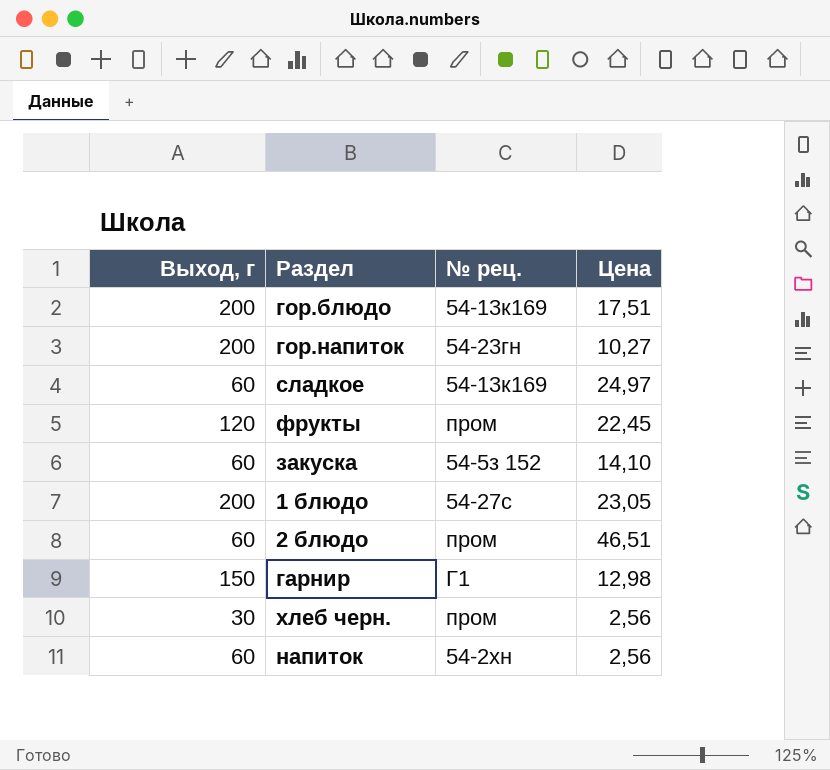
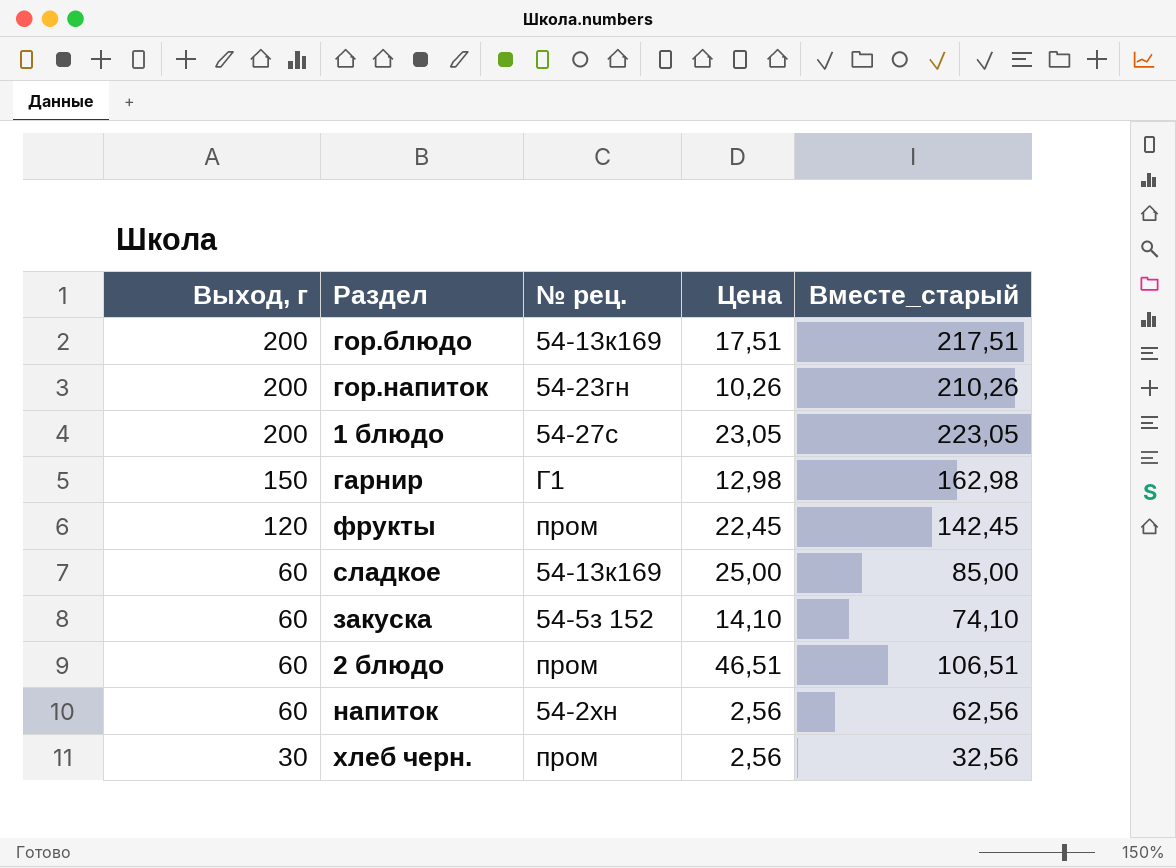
row order: none -> Выход, г descending
column Вместе_старый | formula: none -> [Выход, г] + [Цена]
гор.напиток | Цена: 10,27 -> 10,26
сладкое | Цена: 24,97 -> 25,00

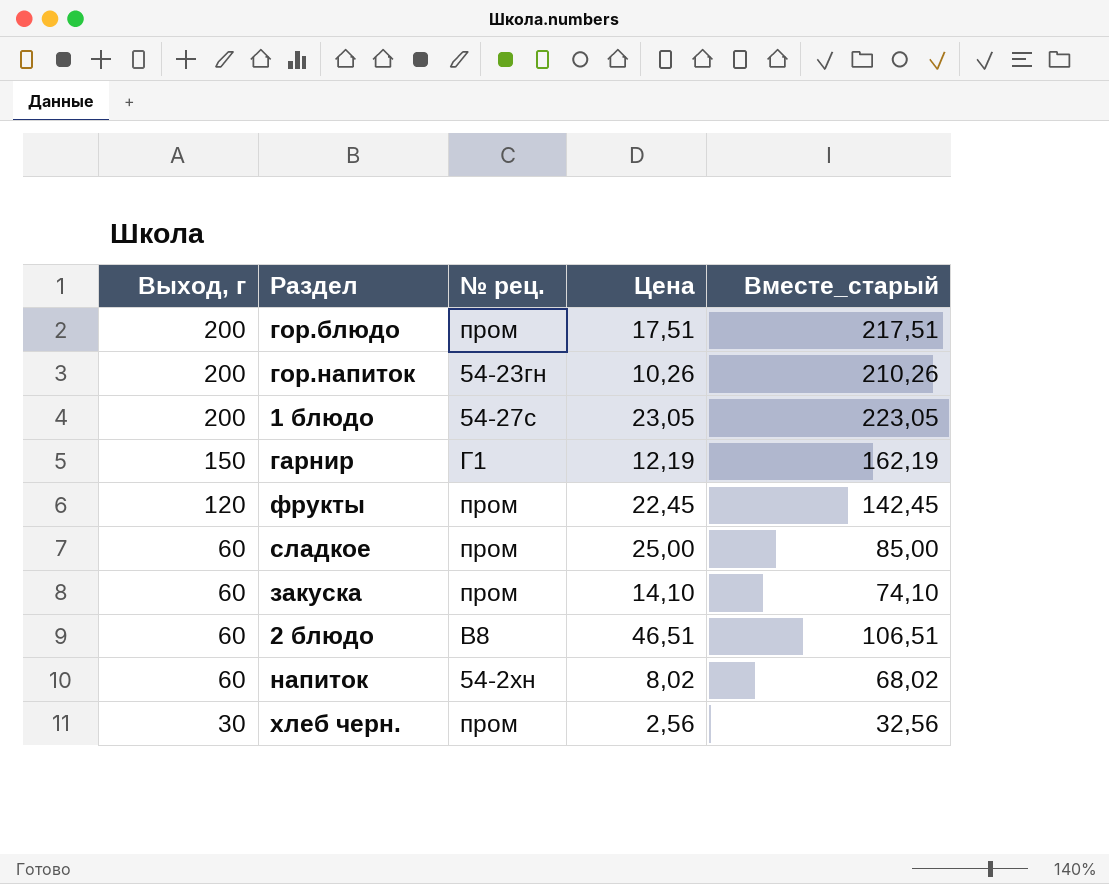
гор.блюдо | № рец.: 54-13к169 -> пром
гарнир | Цена: 12,98 -> 12,19
гарнир | Вместе_старый: 162,98 -> 162,19
сладкое | № рец.: 54-13к169 -> пром
закуска | № рец.: 54-5з 152 -> пром
2 блюдо | № рец.: пром -> В8
напиток | Цена: 2,56 -> 8,02
напиток | Вместе_старый: 62,56 -> 68,02

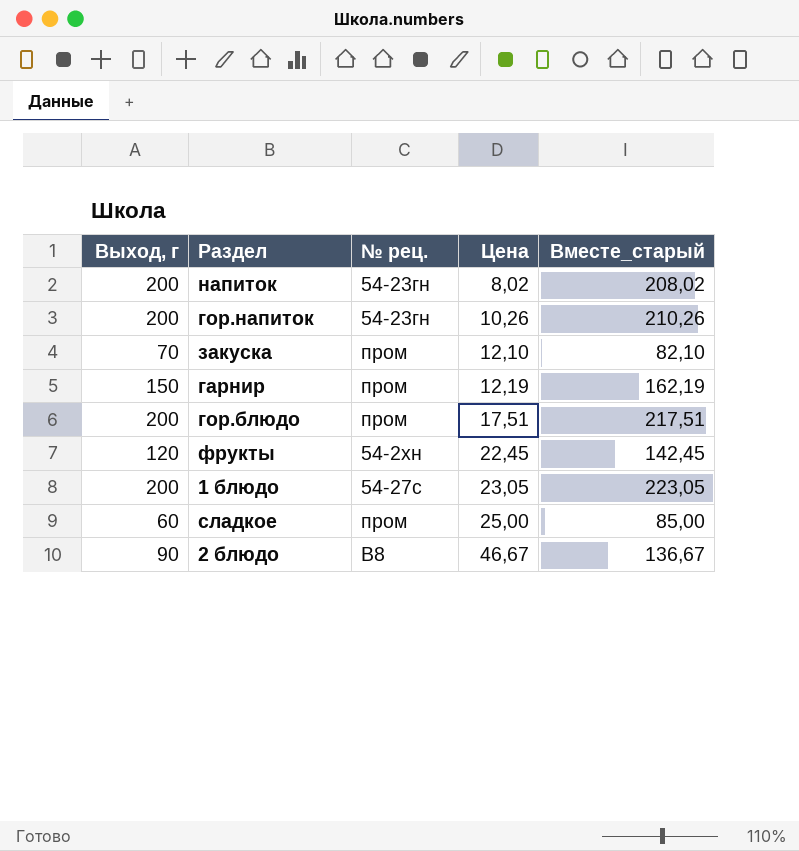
row order: Выход, г descending -> Цена ascending
row хлеб черн.: 30 | пром | 2,56 | 32,56 -> none
напиток | Выход, г: 60 -> 200
напиток | № рец.: 54-2хн -> 54-23гн
напиток | Вместе_старый: 68,02 -> 208,02
закуска | Выход, г: 60 -> 70
закуска | Цена: 14,10 -> 12,10
закуска | Вместе_старый: 74,10 -> 82,10
гарнир | № рец.: Г1 -> пром
фрукты | № рец.: пром -> 54-2хн
2 блюдо | Выход, г: 60 -> 90
2 блюдо | Цена: 46,51 -> 46,67
2 блюдо | Вместе_старый: 106,51 -> 136,67

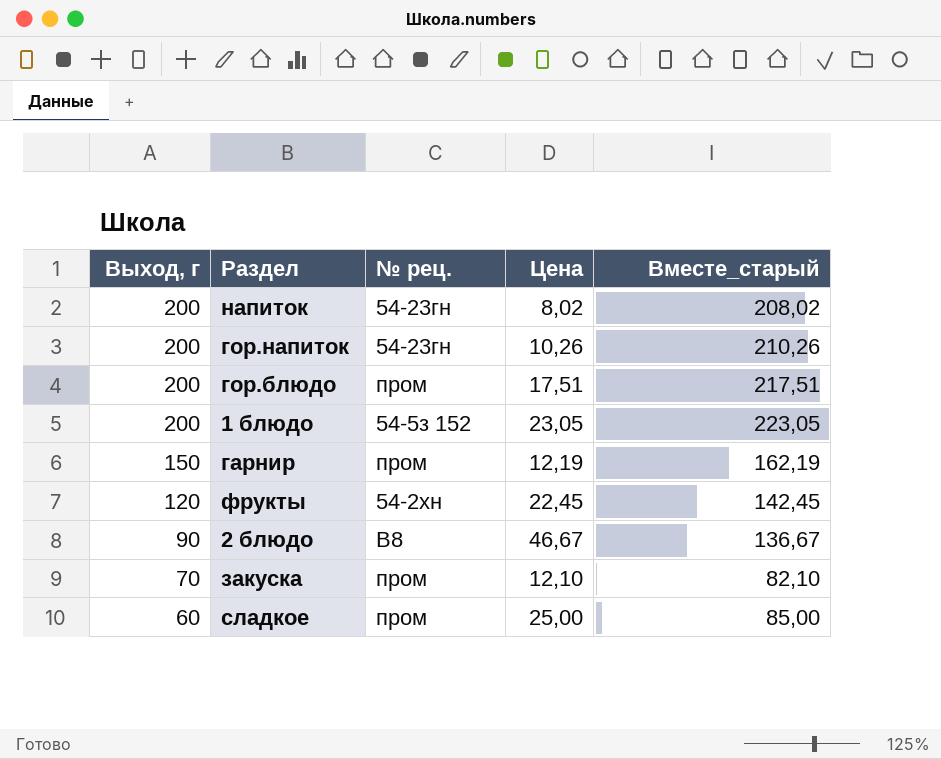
row order: Цена ascending -> Выход, г descending
1 блюдо | № рец.: 54-27с -> 54-5з 152

